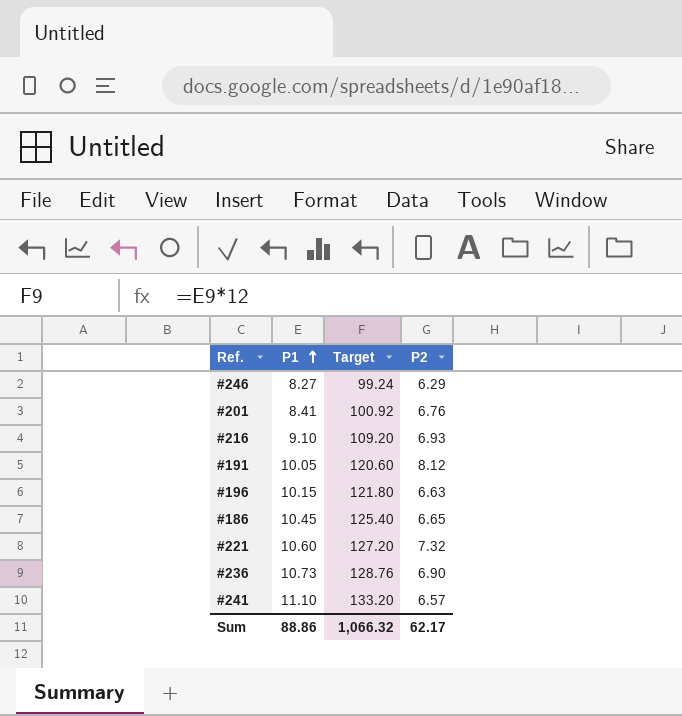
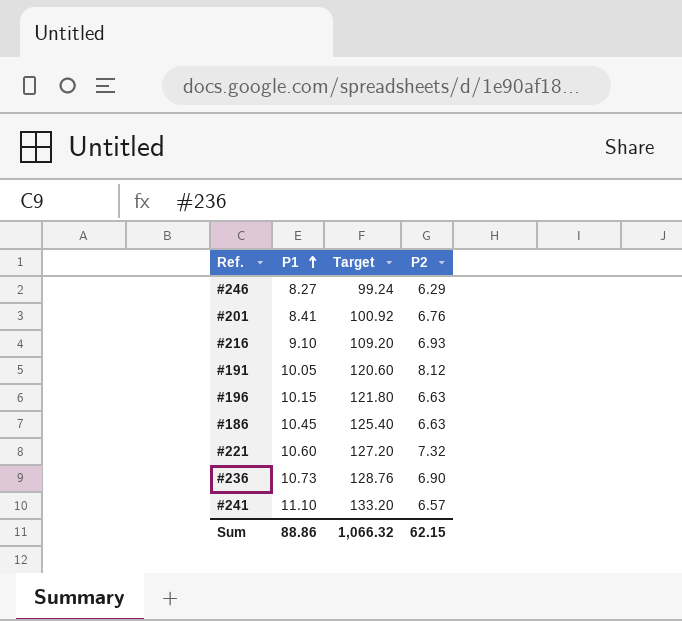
#186 | P2: 6.65 -> 6.63
Sum | P2: 62.17 -> 62.15

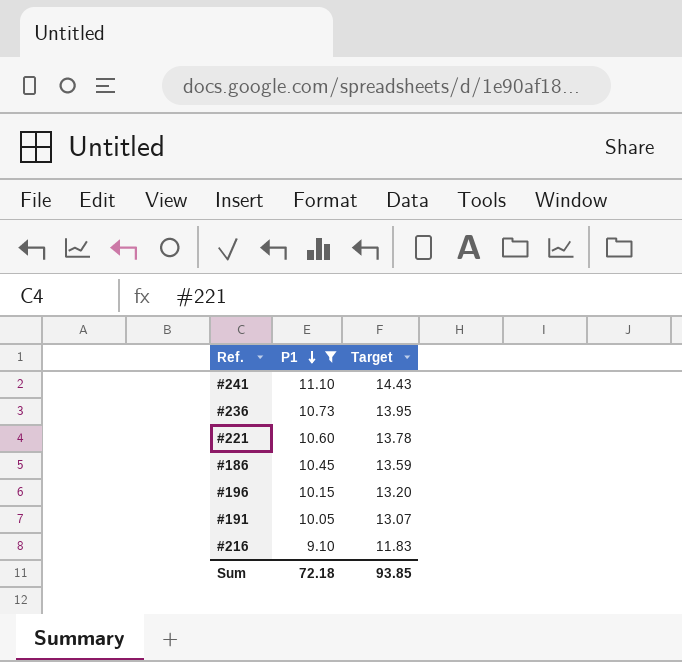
filter: none -> P1 >= 9.10
row order: P1 ascending -> P1 descending
column P2 | position: 4 -> none
column Target | formula: [P1] * 12 -> [P1] * 1.3
Sum | P1: 88.86 -> 72.18
Sum | Target: 1,066.32 -> 93.85

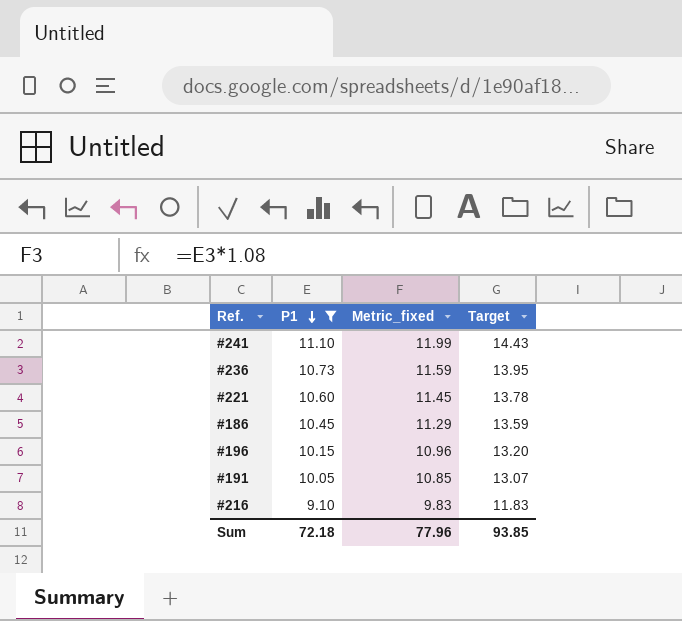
column Metric_fixed | formula: none -> [P1] * 1.08

